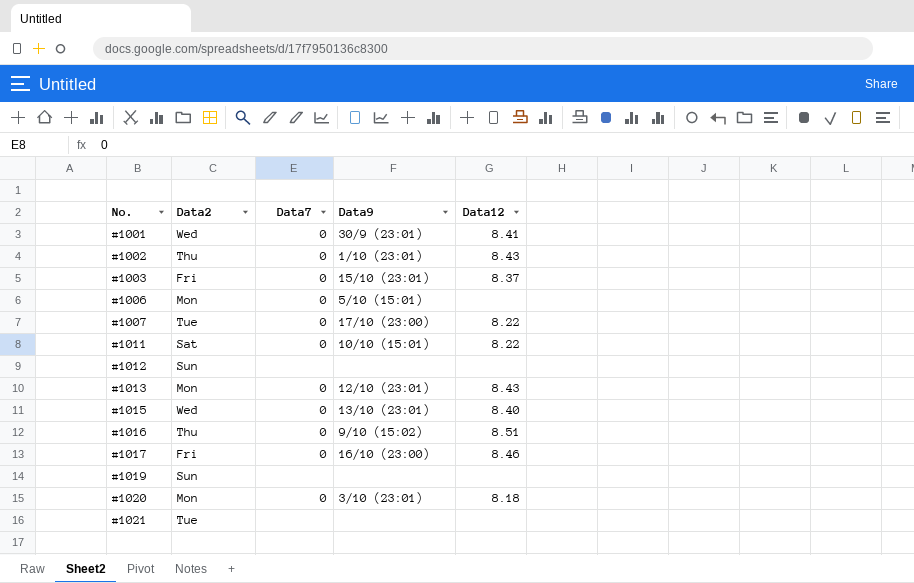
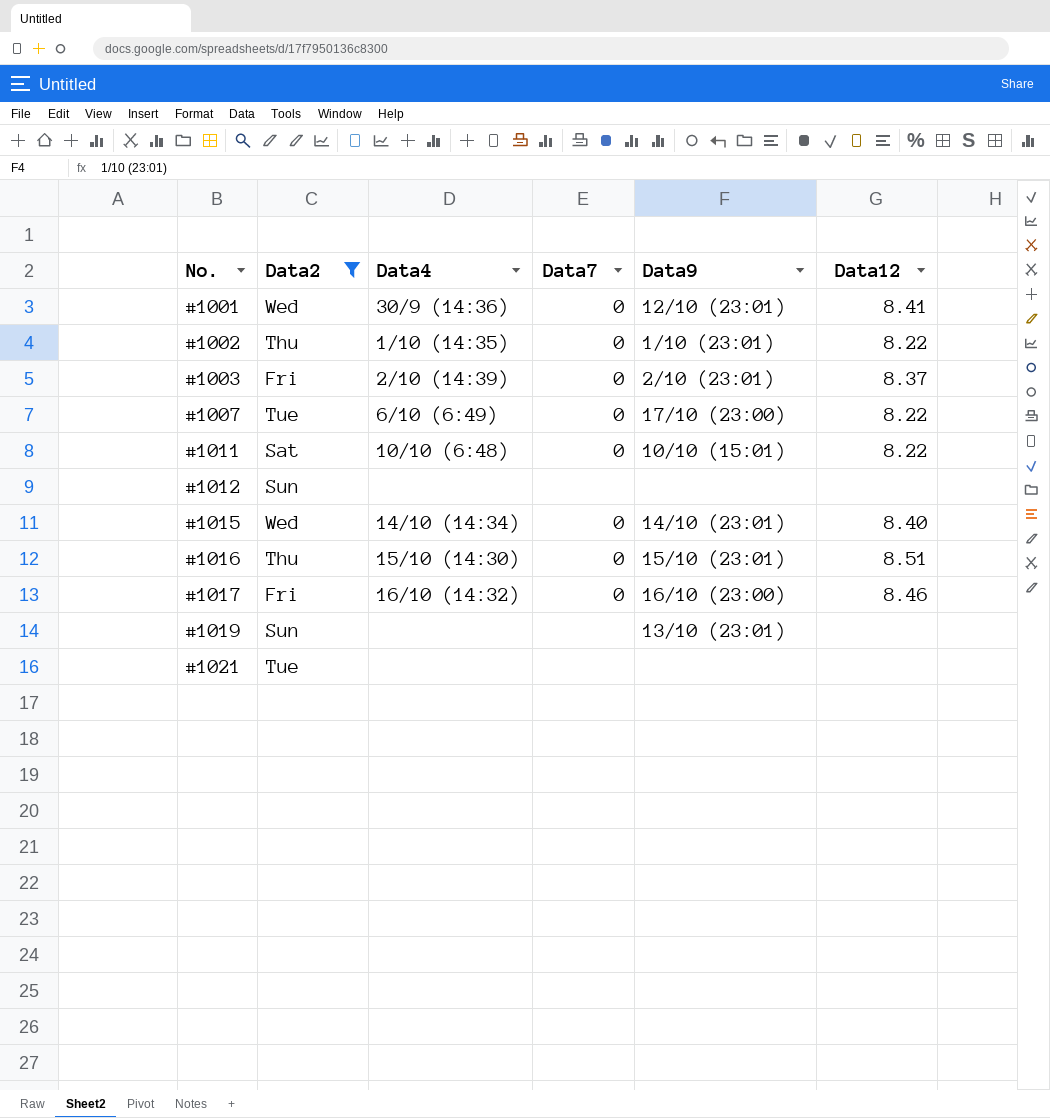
filter: none -> Data2 != Mon
column Data4 | position: none -> 3
#1001 | Data9: 30/9 (23:01) -> 12/10 (23:01)
#1002 | Data12: 8.43 -> 8.22
#1003 | Data9: 15/10 (23:01) -> 2/10 (23:01)
#1015 | Data9: 13/10 (23:01) -> 14/10 (23:01)
#1016 | Data9: 9/10 (15:02) -> 15/10 (23:01)
#1019 | Data9: none -> 13/10 (23:01)

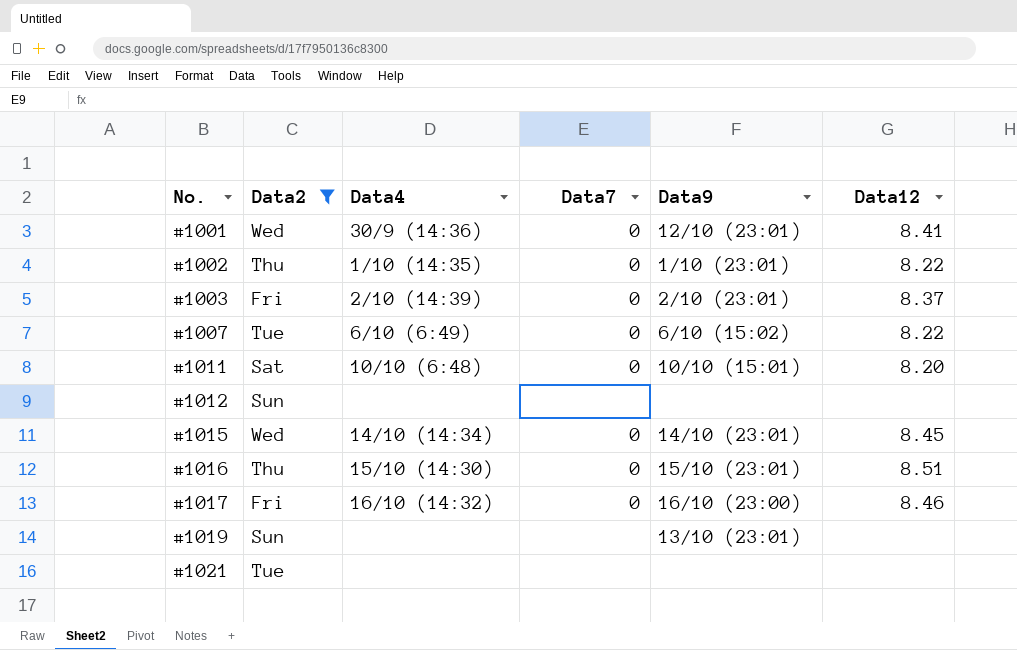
#1007 | Data9: 17/10 (23:00) -> 6/10 (15:02)
#1011 | Data12: 8.22 -> 8.20
#1015 | Data12: 8.40 -> 8.45

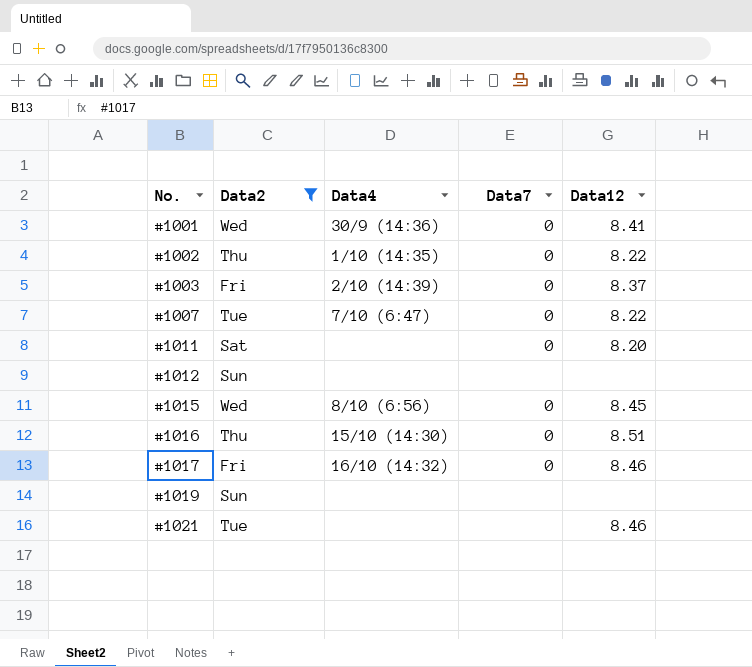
column Data9 | position: 5 -> none
#1007 | Data4: 6/10 (6:49) -> 7/10 (6:47)
#1011 | Data4: 10/10 (6:48) -> none
#1015 | Data4: 14/10 (14:34) -> 8/10 (6:56)
#1021 | Data12: none -> 8.46

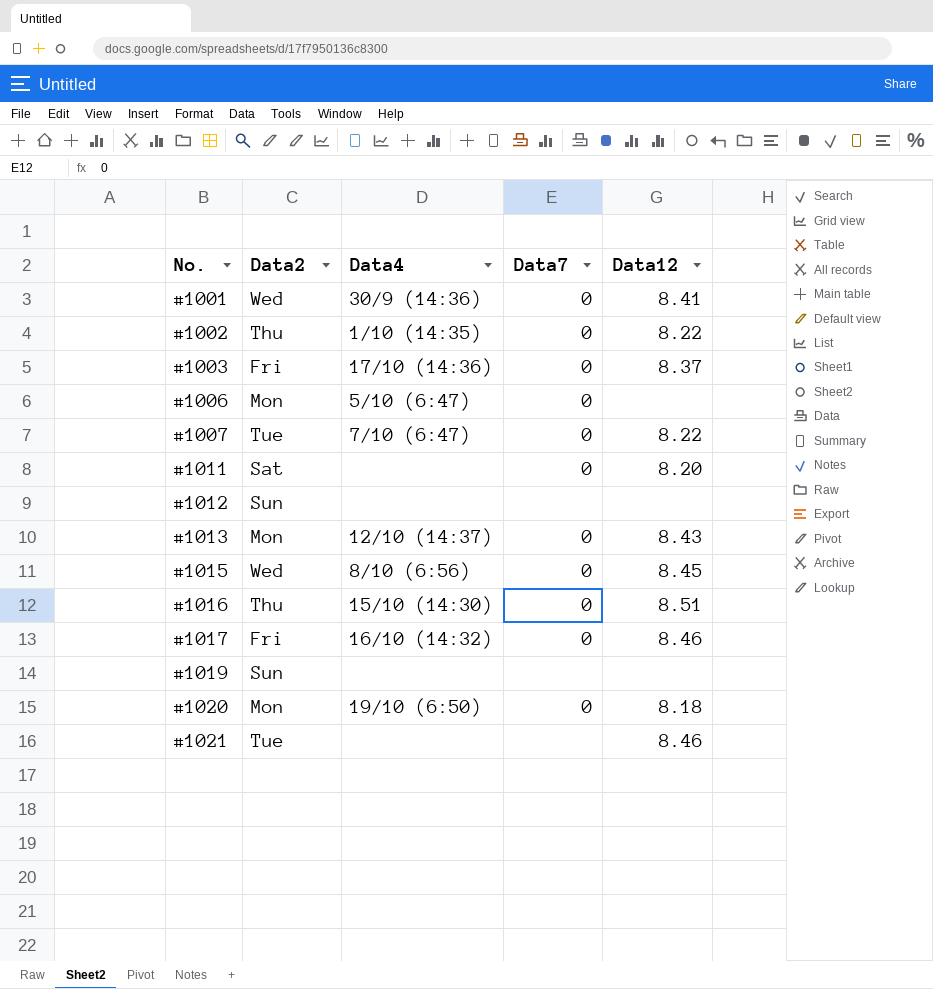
filter: Data2 != Mon -> none
#1003 | Data4: 2/10 (14:39) -> 17/10 (14:36)

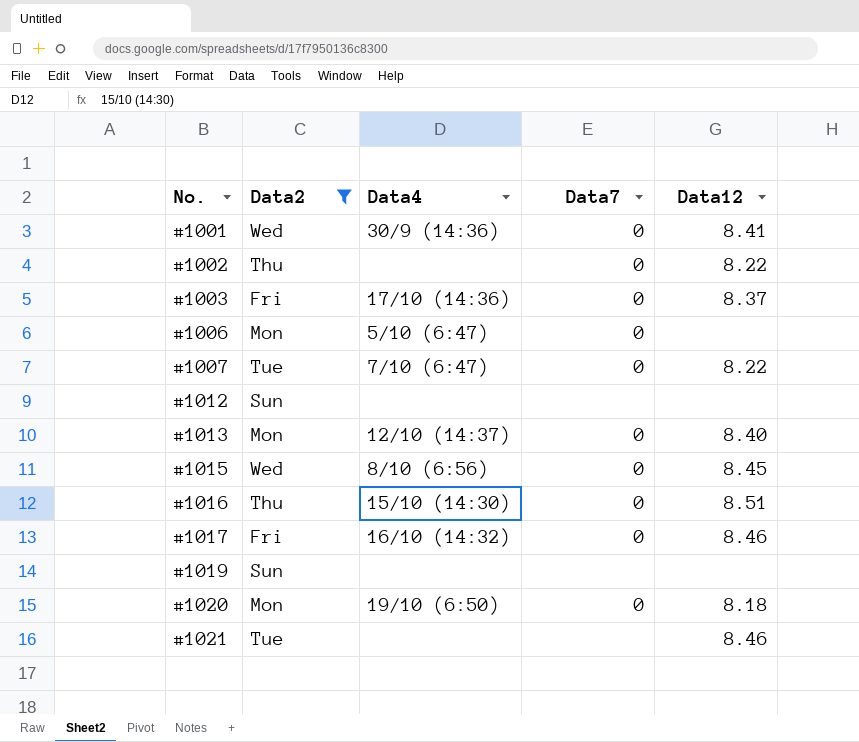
filter: none -> Data2 != Sat
#1002 | Data4: 1/10 (14:35) -> none
#1013 | Data12: 8.43 -> 8.40

